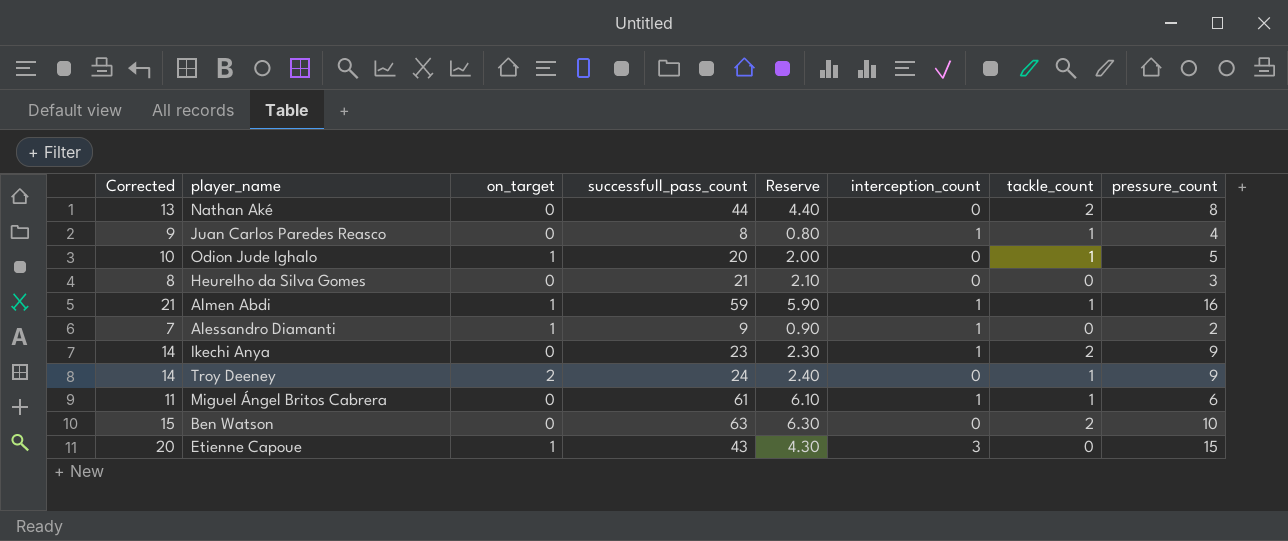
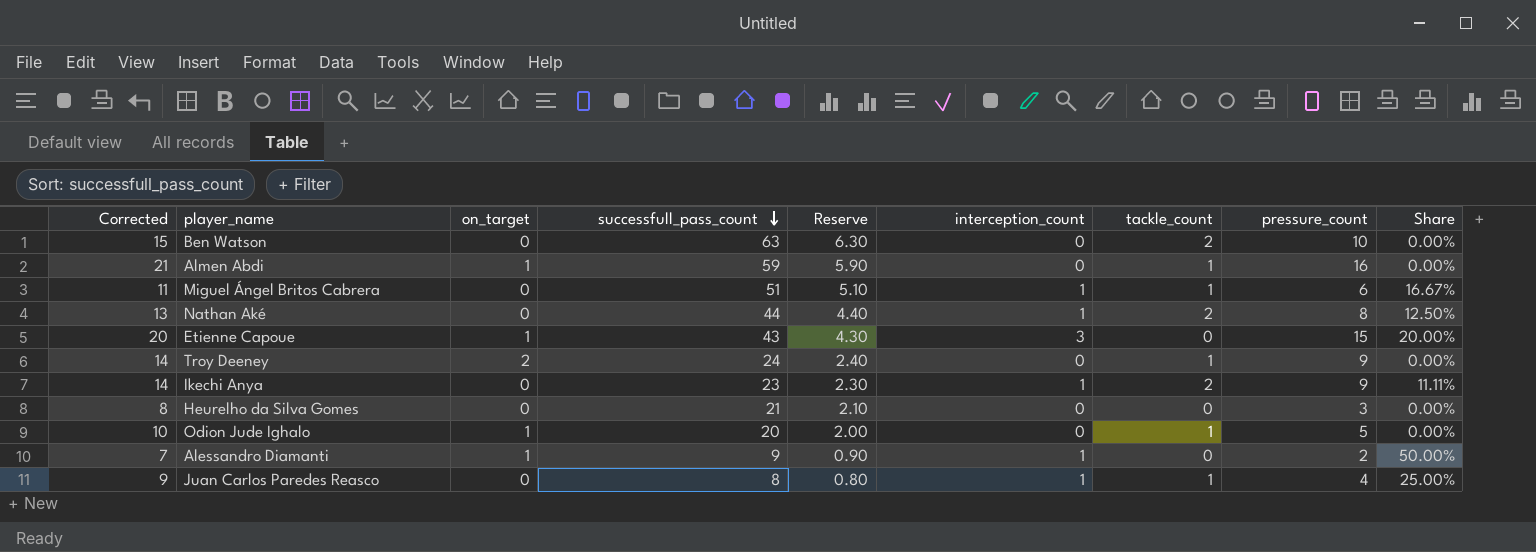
row order: none -> successfull_pass_count descending
column Share | formula: none -> [interception_count] / [pressure_count]
Almen Abdi | interception_count: 1 -> 0
Miguel Ángel Britos Cabrera | successfull_pass_count: 61 -> 51
Miguel Ángel Britos Cabrera | Reserve: 6.10 -> 5.10
Nathan Aké | interception_count: 0 -> 1

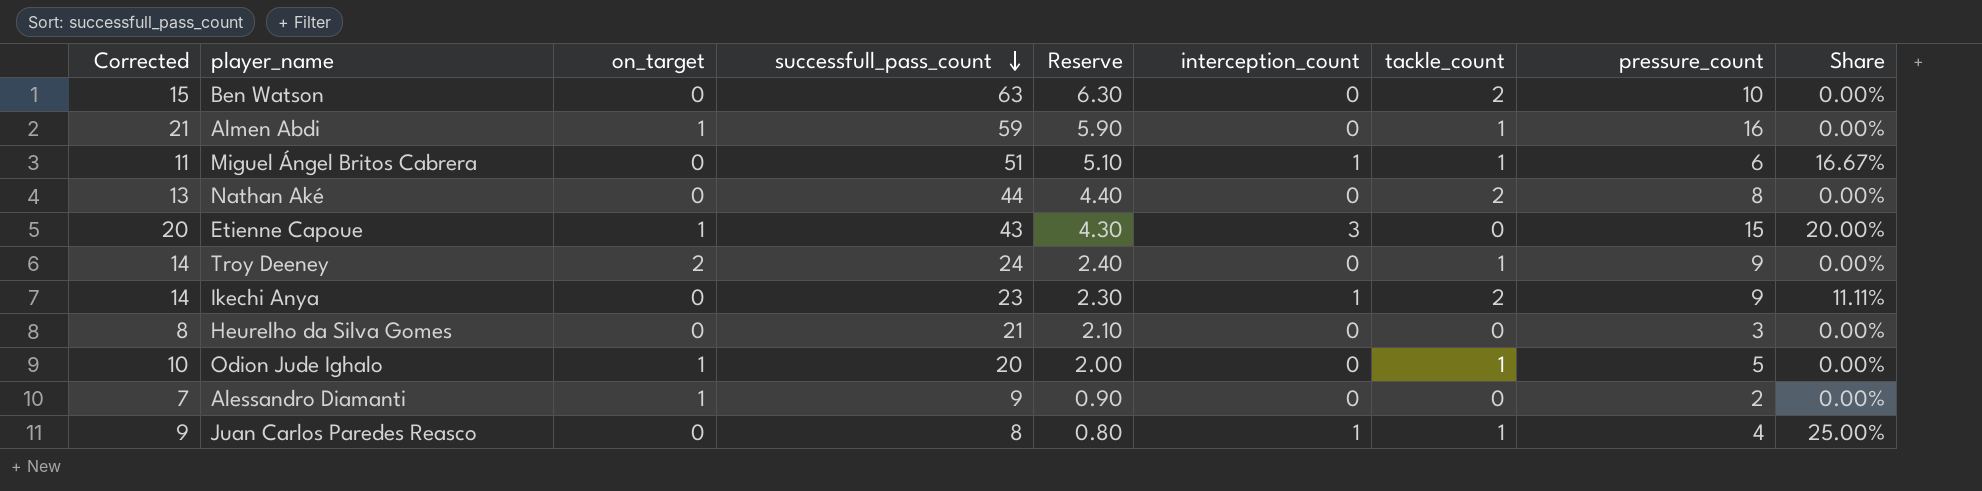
Nathan Aké | interception_count: 1 -> 0
Nathan Aké | Share: 12.50% -> 0.00%
Alessandro Diamanti | interception_count: 1 -> 0
Alessandro Diamanti | Share: 50.00% -> 0.00%

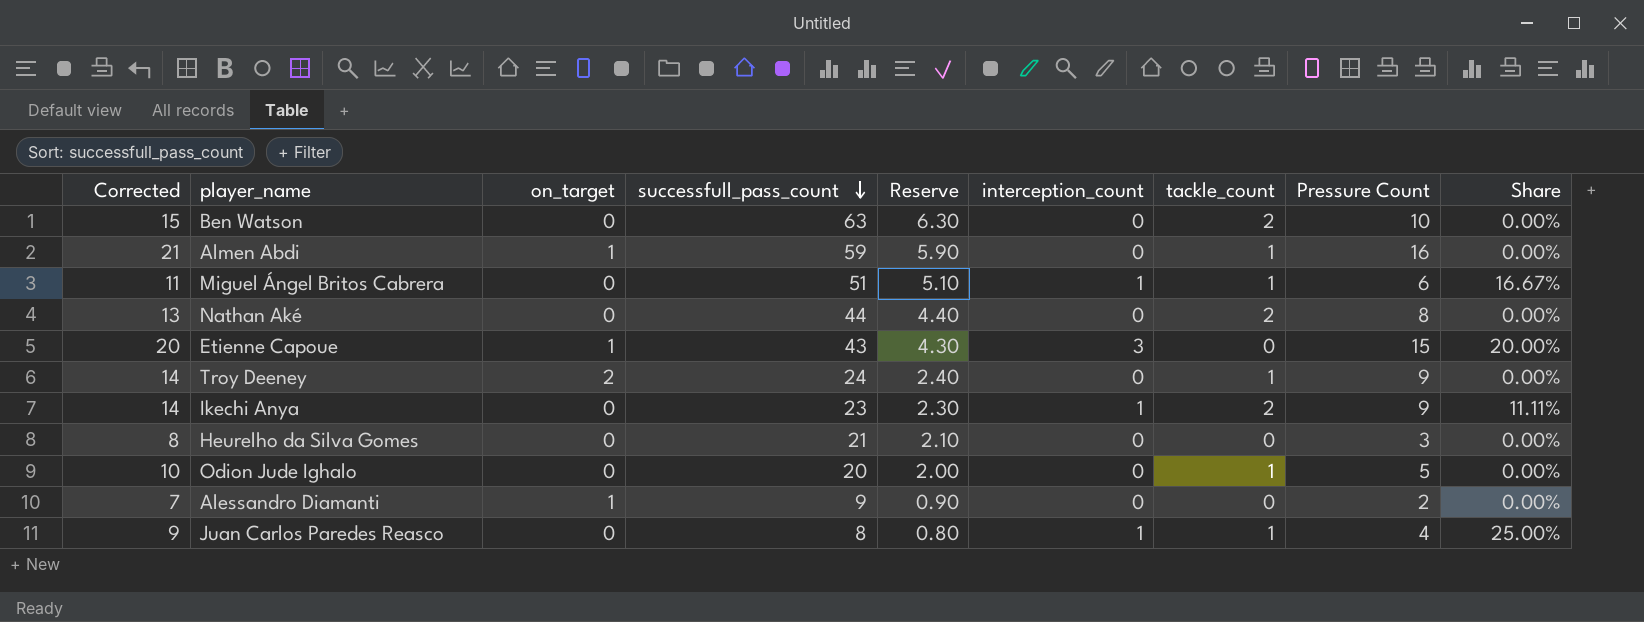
column name: pressure_count -> Pressure Count
Odion Jude Ighalo | on_target: 1 -> 0

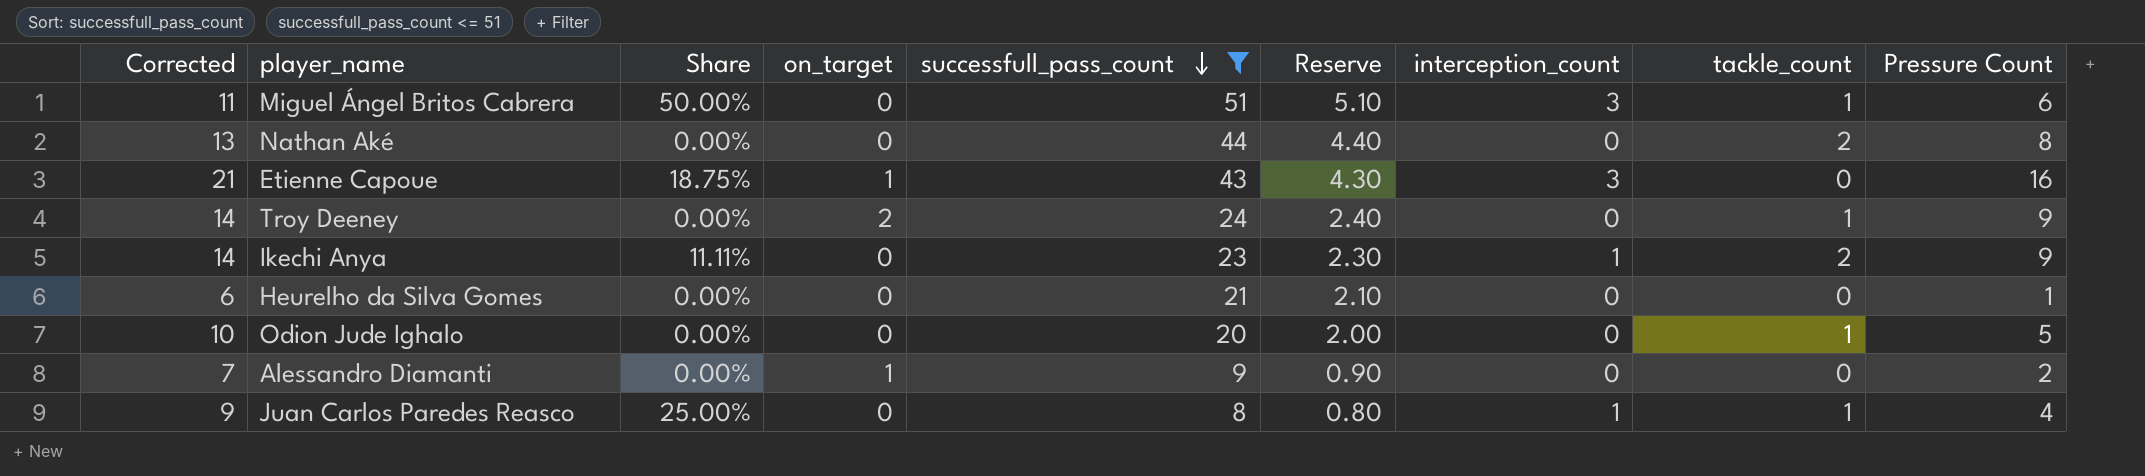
filter: none -> successfull_pass_count <= 51
column Share | position: 9 -> 3
Miguel Ángel Britos Cabrera | Share: 16.67% -> 50.00%
Miguel Ángel Britos Cabrera | interception_count: 1 -> 3
Etienne Capoue | Corrected: 20 -> 21
Etienne Capoue | Share: 20.00% -> 18.75%
Etienne Capoue | Pressure Count: 15 -> 16
Heurelho da Silva Gomes | Corrected: 8 -> 6
Heurelho da Silva Gomes | Pressure Count: 3 -> 1

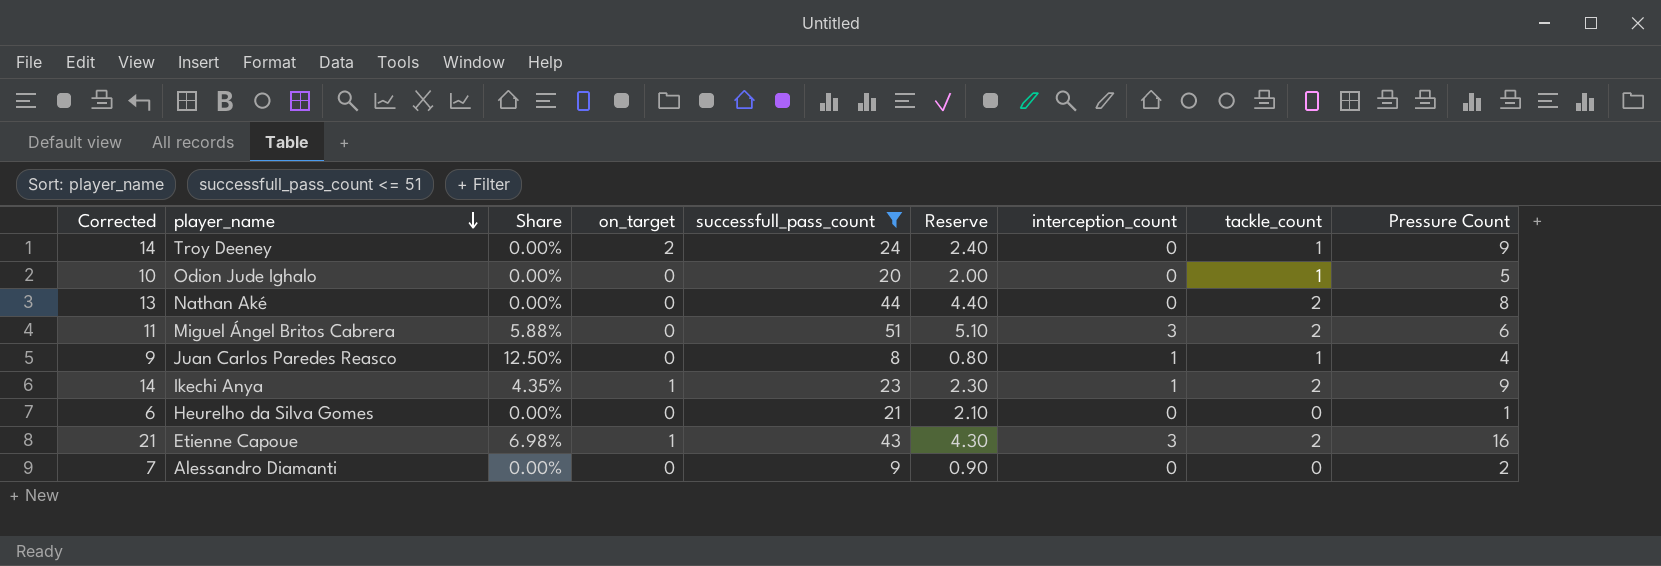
row order: successfull_pass_count descending -> player_name descending
column Share | formula: [interception_count] / [Pressure Count] -> [interception_count] / [successfull_pass_count]
Miguel Ángel Britos Cabrera | tackle_count: 1 -> 2
Ikechi Anya | on_target: 0 -> 1
Etienne Capoue | tackle_count: 0 -> 2
Alessandro Diamanti | on_target: 1 -> 0

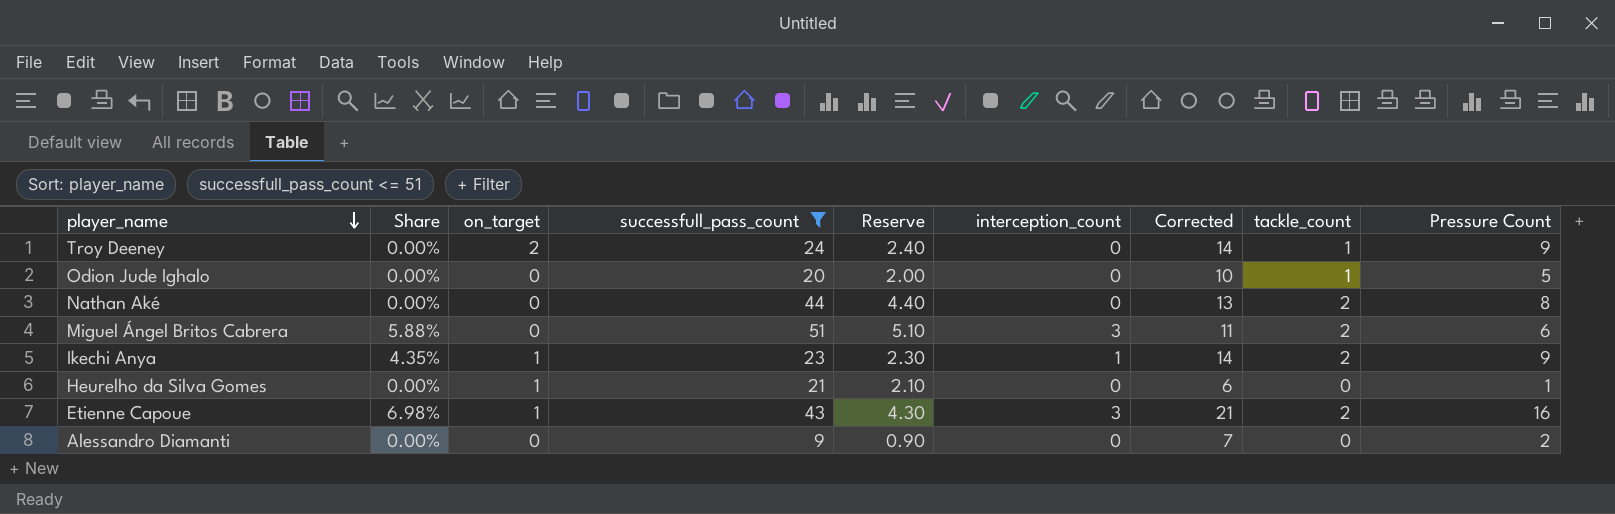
column Corrected | position: 1 -> 7
row Juan Carlos Paredes Reasco: 9 | 12.50% | 0 | 8 | 0.80 | 1 | 1 | 4 -> none
Heurelho da Silva Gomes | on_target: 0 -> 1

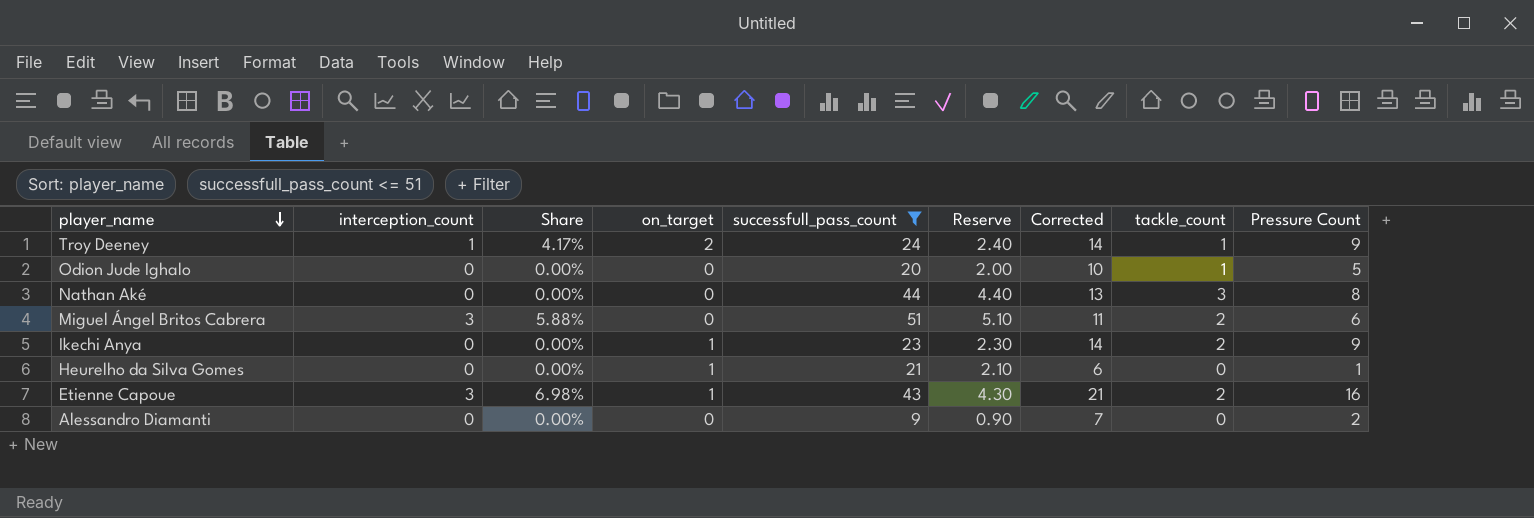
column interception_count | position: 6 -> 2
Troy Deeney | interception_count: 0 -> 1
Troy Deeney | Share: 0.00% -> 4.17%
Nathan Aké | tackle_count: 2 -> 3
Ikechi Anya | interception_count: 1 -> 0
Ikechi Anya | Share: 4.35% -> 0.00%

